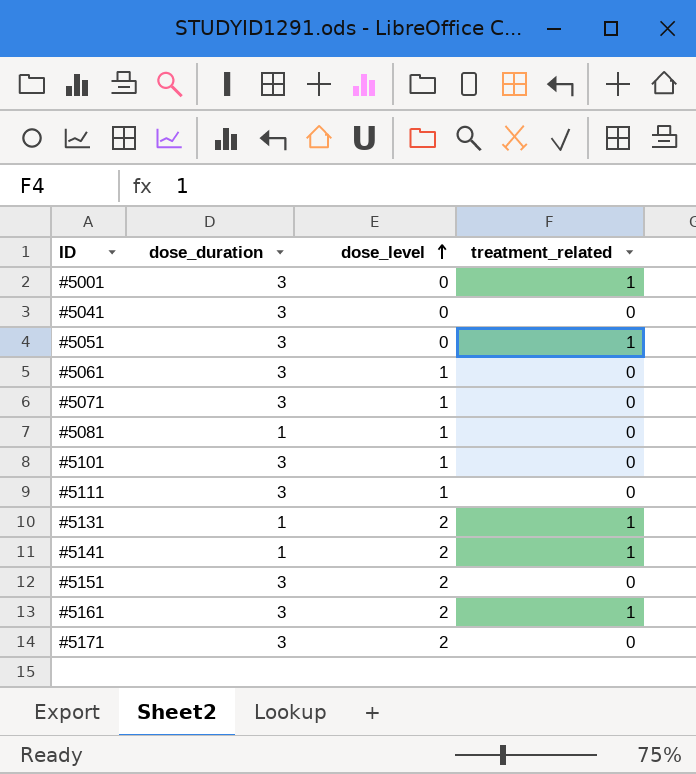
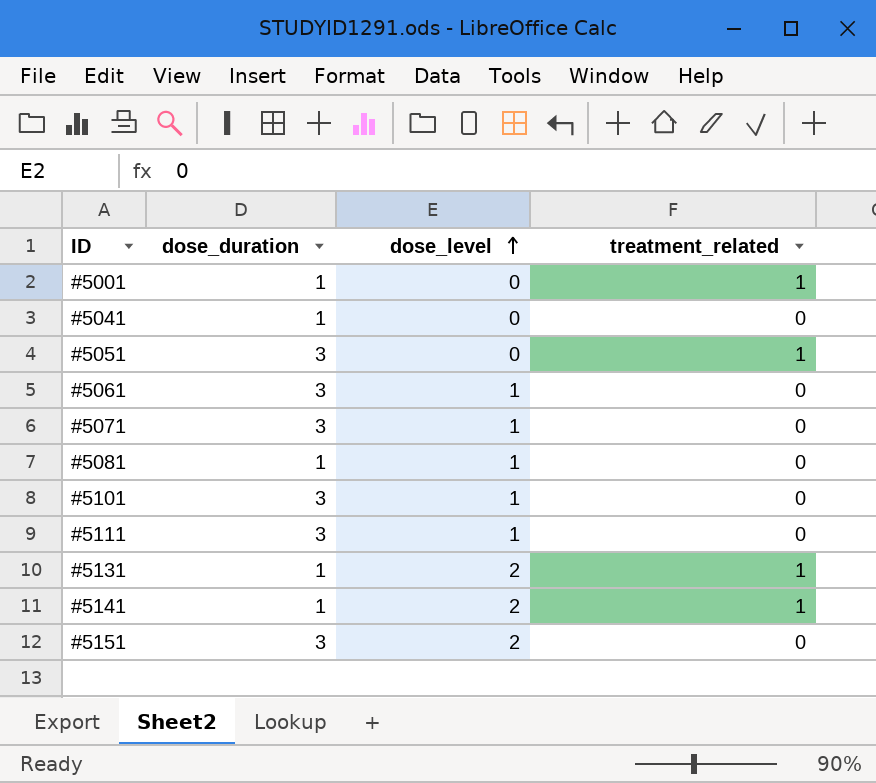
row #5161: 3 | 2 | 1 -> none
row #5171: 3 | 2 | 0 -> none
#5001 | dose_duration: 3 -> 1
#5041 | dose_duration: 3 -> 1

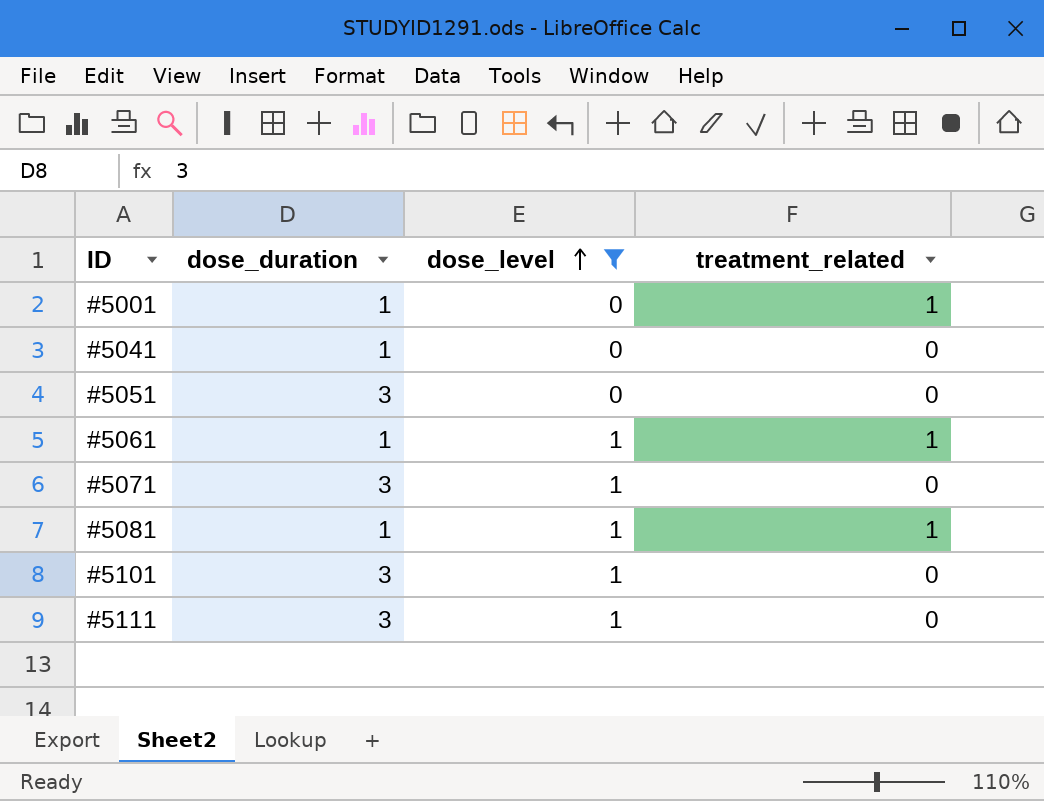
filter: none -> dose_level != 2
#5051 | treatment_related: 1 -> 0
#5061 | dose_duration: 3 -> 1
#5061 | treatment_related: 0 -> 1
#5081 | treatment_related: 0 -> 1

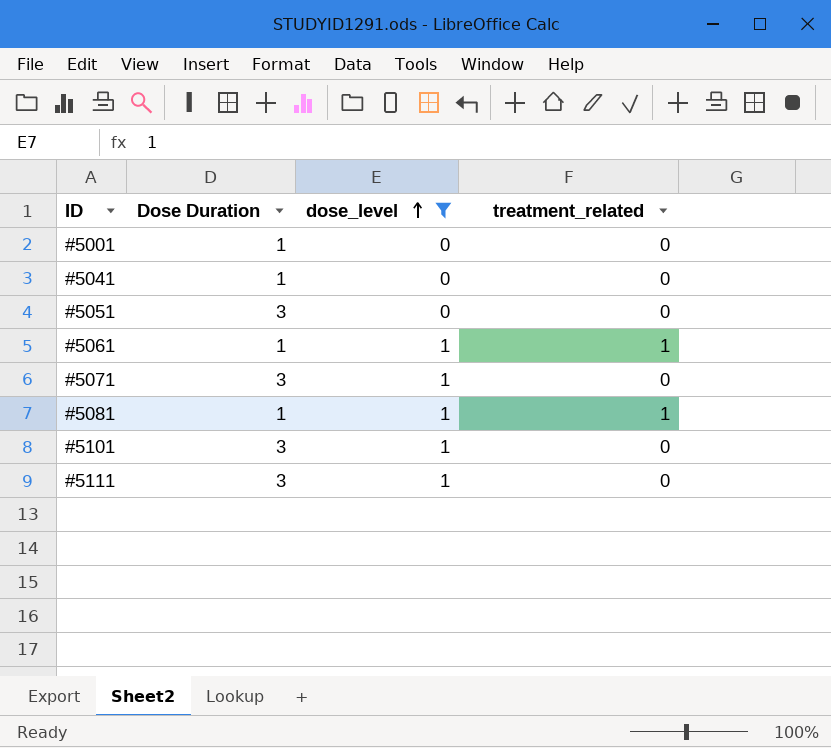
column name: dose_duration -> Dose Duration
#5001 | treatment_related: 1 -> 0

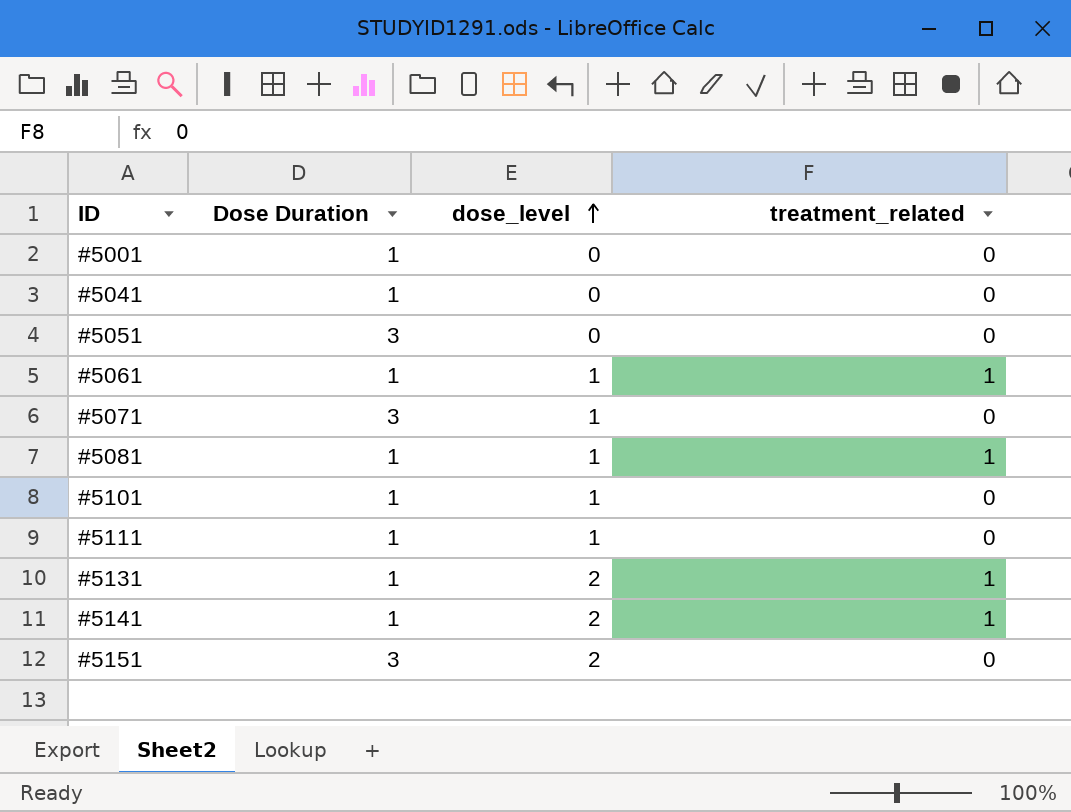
filter: dose_level != 2 -> none
#5101 | Dose Duration: 3 -> 1
#5111 | Dose Duration: 3 -> 1

